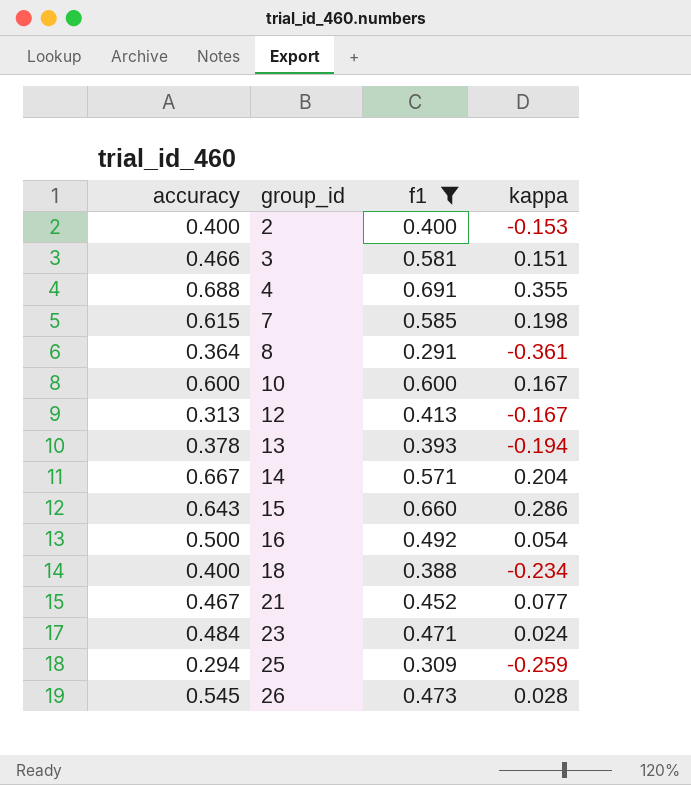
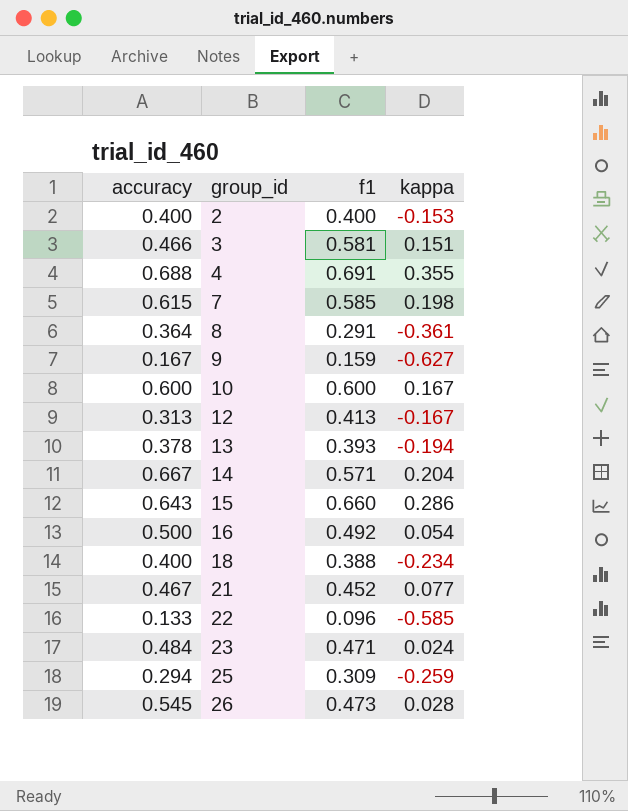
filter: f1 >= 0.291 -> none

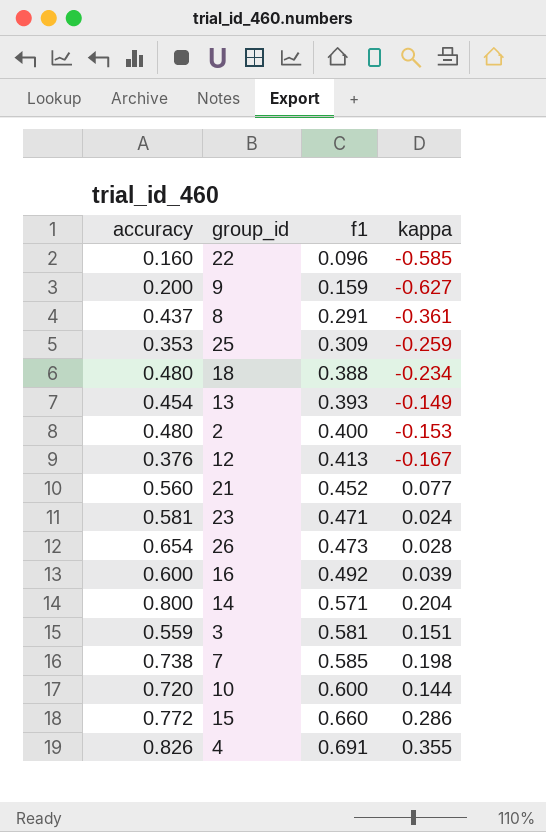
row order: group_id ascending -> f1 ascending
22 | accuracy: 0.133 -> 0.160
9 | accuracy: 0.167 -> 0.200
8 | accuracy: 0.364 -> 0.437
25 | accuracy: 0.294 -> 0.353
18 | accuracy: 0.400 -> 0.480
13 | accuracy: 0.378 -> 0.454
13 | kappa: -0.194 -> -0.149
2 | accuracy: 0.400 -> 0.480
12 | accuracy: 0.313 -> 0.376
21 | accuracy: 0.467 -> 0.560
23 | accuracy: 0.484 -> 0.581
26 | accuracy: 0.545 -> 0.654
16 | accuracy: 0.500 -> 0.600
16 | kappa: 0.054 -> 0.039
14 | accuracy: 0.667 -> 0.800
3 | accuracy: 0.466 -> 0.559
7 | accuracy: 0.615 -> 0.738
10 | accuracy: 0.600 -> 0.720
10 | kappa: 0.167 -> 0.144
15 | accuracy: 0.643 -> 0.772
4 | accuracy: 0.688 -> 0.826

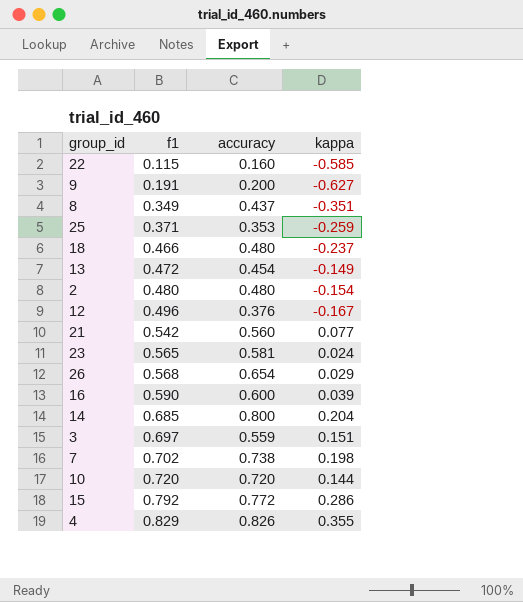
column accuracy | position: 1 -> 3
22 | f1: 0.096 -> 0.115
9 | f1: 0.159 -> 0.191
8 | f1: 0.291 -> 0.349
8 | kappa: -0.361 -> -0.351
25 | f1: 0.309 -> 0.371
18 | f1: 0.388 -> 0.466
18 | kappa: -0.234 -> -0.237
13 | f1: 0.393 -> 0.472
2 | f1: 0.400 -> 0.480
2 | kappa: -0.153 -> -0.154
12 | f1: 0.413 -> 0.496
21 | f1: 0.452 -> 0.542
23 | f1: 0.471 -> 0.565
26 | f1: 0.473 -> 0.568
26 | kappa: 0.028 -> 0.029
16 | f1: 0.492 -> 0.590
14 | f1: 0.571 -> 0.685
3 | f1: 0.581 -> 0.697
7 | f1: 0.585 -> 0.702
10 | f1: 0.600 -> 0.720
15 | f1: 0.660 -> 0.792
4 | f1: 0.691 -> 0.829

